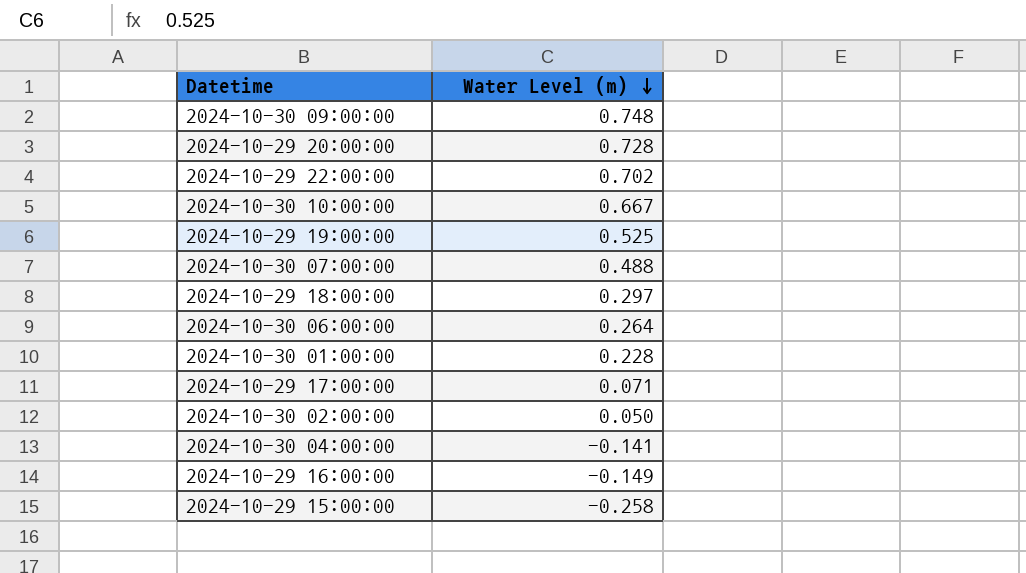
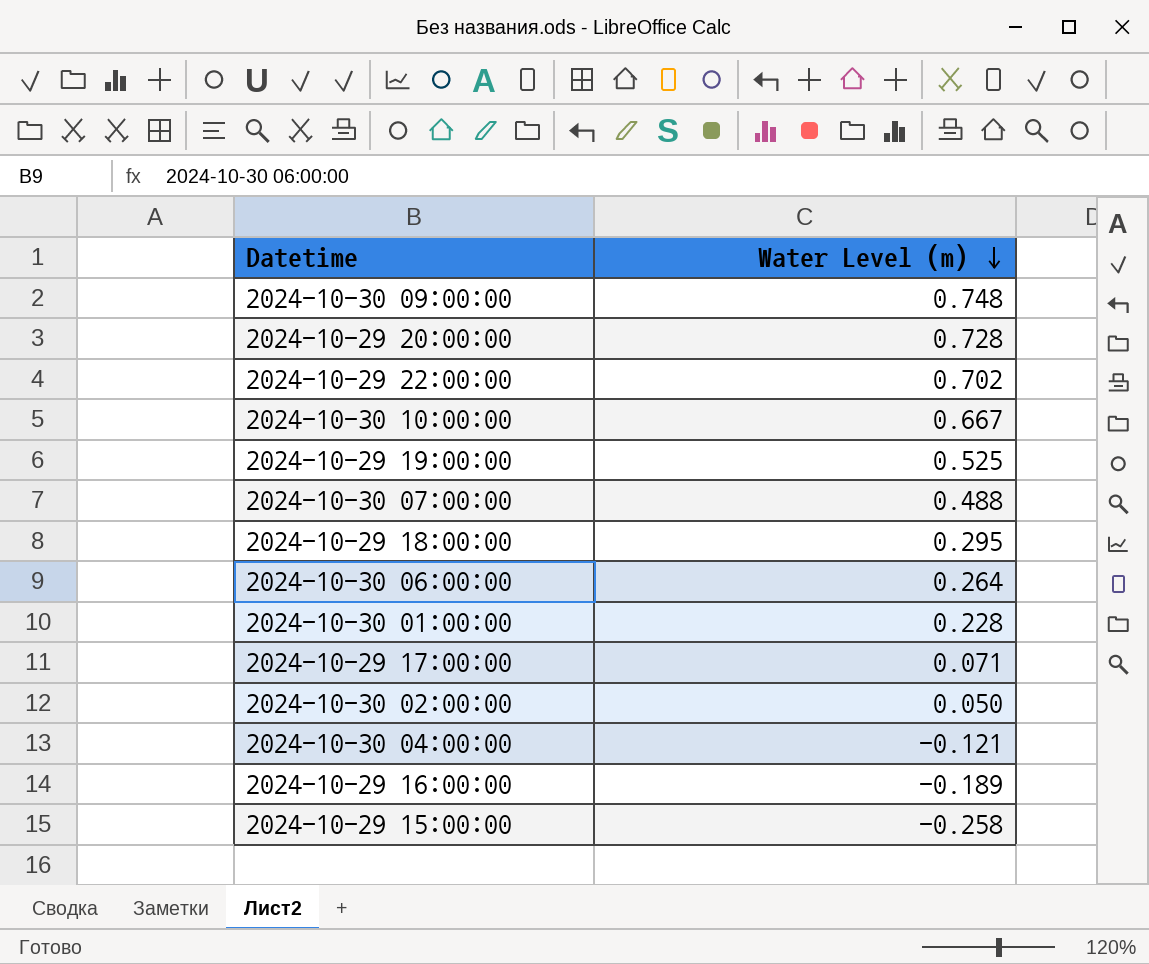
2024-10-29 18:00:00 | Water Level (m): 0.297 -> 0.295
2024-10-30 04:00:00 | Water Level (m): -0.141 -> -0.121
2024-10-29 16:00:00 | Water Level (m): -0.149 -> -0.189

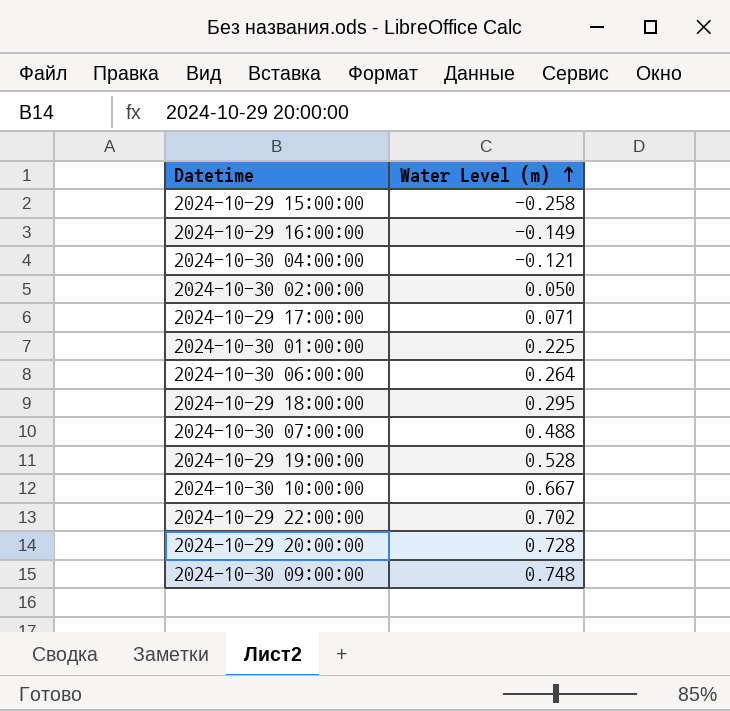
row order: Water Level (m) descending -> Water Level (m) ascending
2024-10-29 16:00:00 | Water Level (m): -0.189 -> -0.149
2024-10-30 01:00:00 | Water Level (m): 0.228 -> 0.225
2024-10-29 19:00:00 | Water Level (m): 0.525 -> 0.528

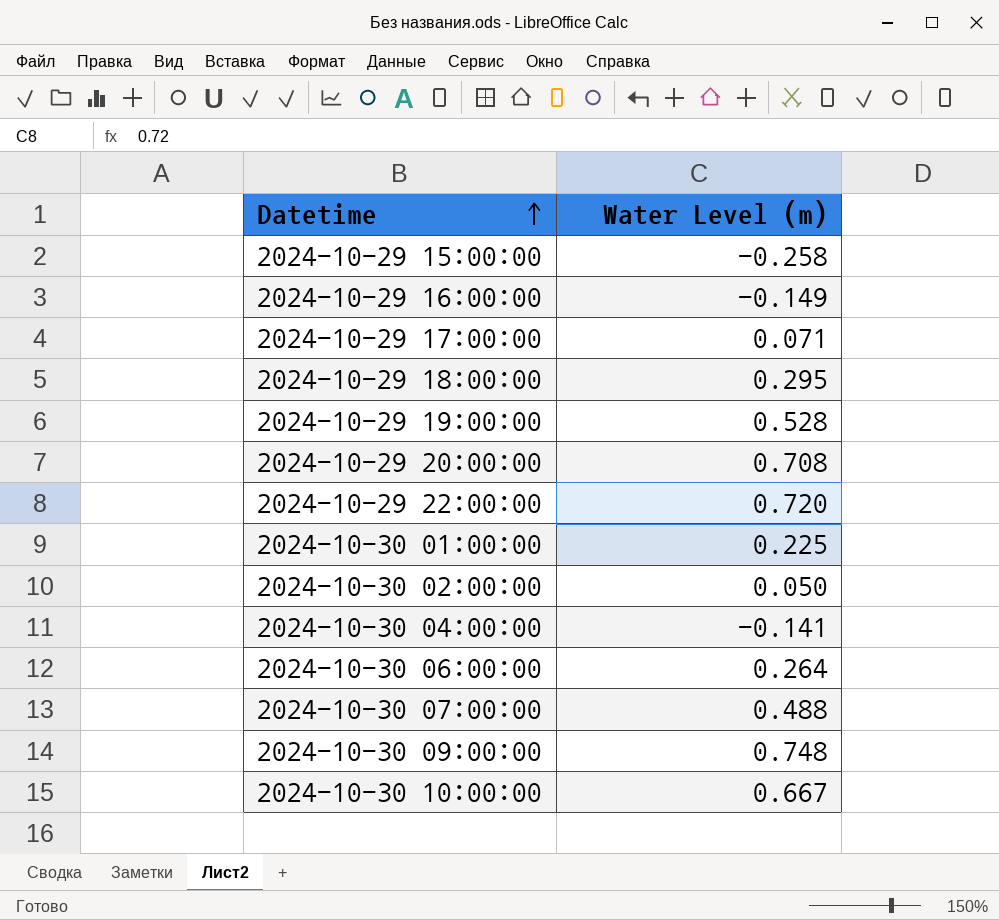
row order: Water Level (m) ascending -> Datetime ascending
2024-10-29 20:00:00 | Water Level (m): 0.728 -> 0.708
2024-10-29 22:00:00 | Water Level (m): 0.702 -> 0.720
2024-10-30 04:00:00 | Water Level (m): -0.121 -> -0.141

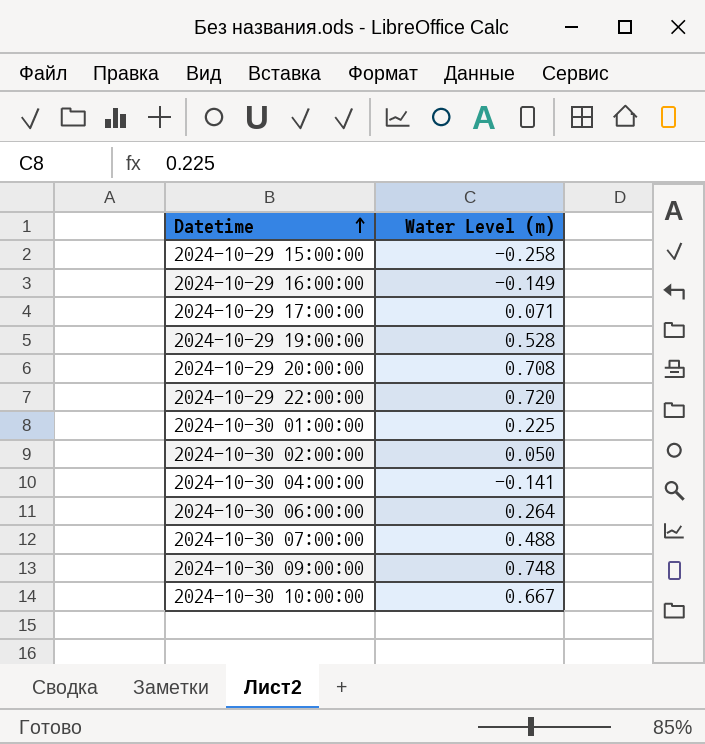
row 2024-10-29 18:00:00: 0.295 -> none

